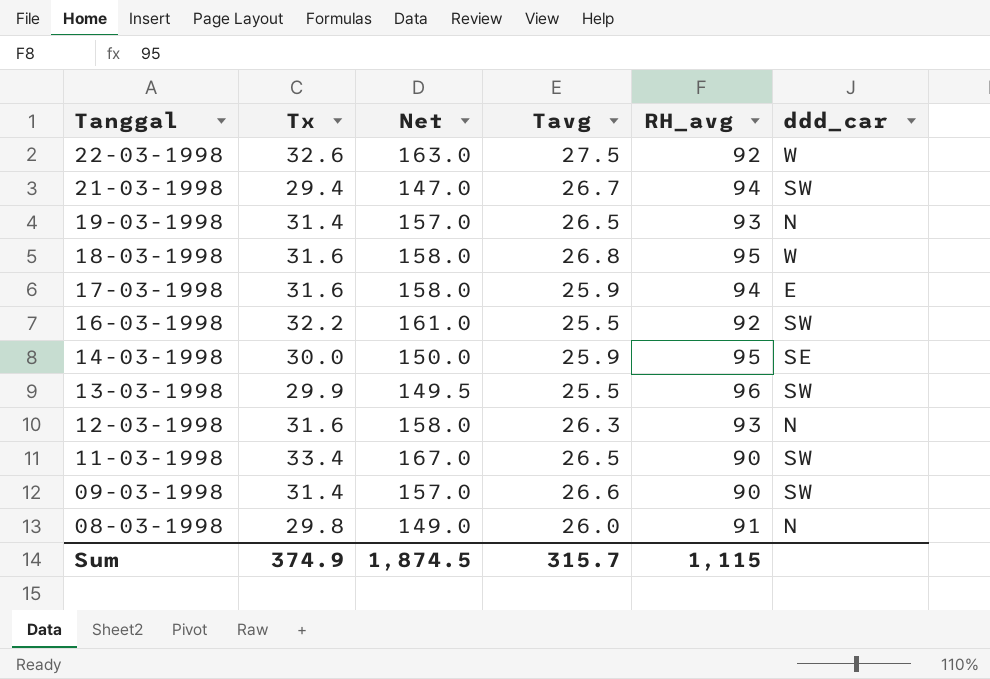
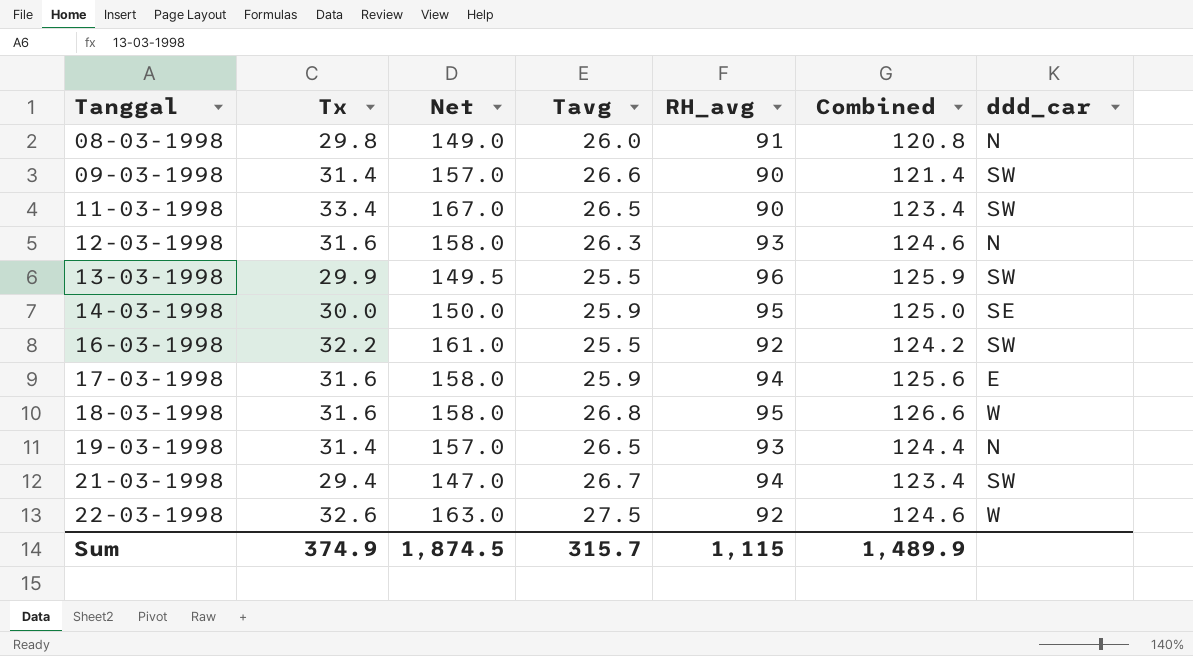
row order: Tanggal descending -> Tanggal ascending
column Combined | formula: none -> [Tx] + [RH_avg]

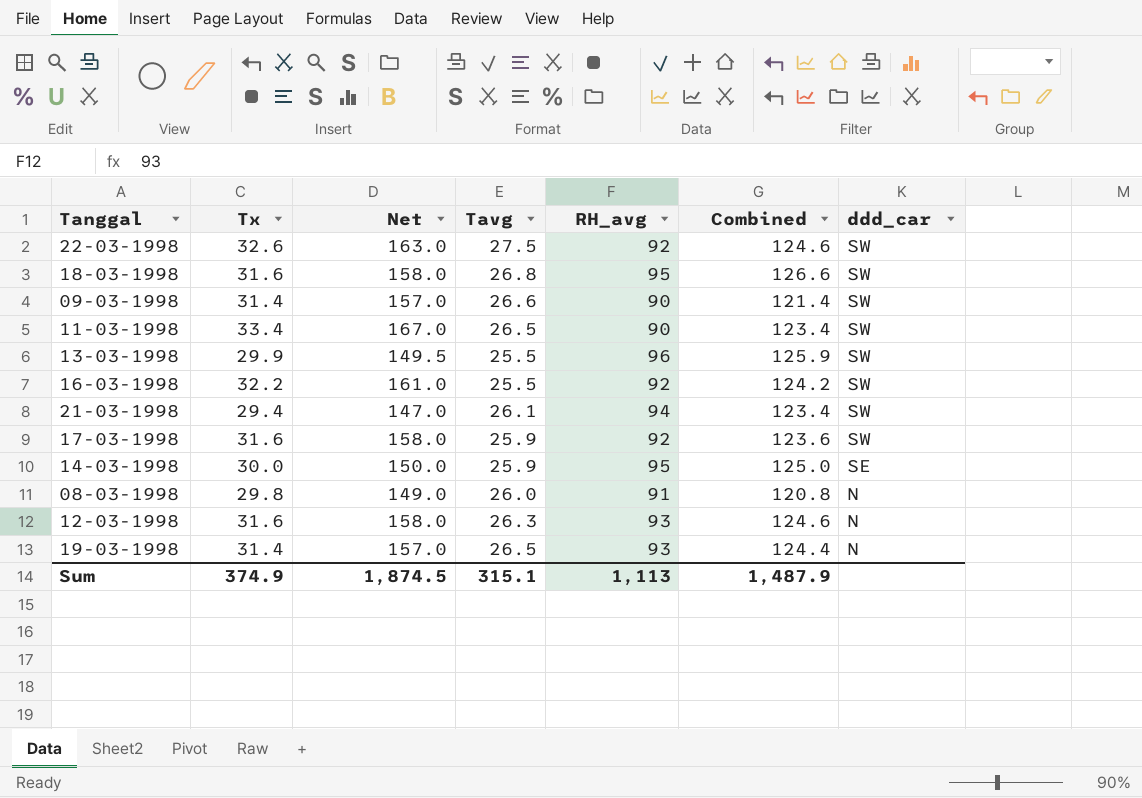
row order: Tanggal ascending -> ddd_car descending
22-03-1998 | ddd_car: W -> SW
18-03-1998 | ddd_car: W -> SW
21-03-1998 | Tavg: 26.7 -> 26.1
17-03-1998 | RH_avg: 94 -> 92
17-03-1998 | Combined: 125.6 -> 123.6
17-03-1998 | ddd_car: E -> SW
Sum | Tavg: 315.7 -> 315.1
Sum | RH_avg: 1,115 -> 1,113
Sum | Combined: 1,489.9 -> 1,487.9

